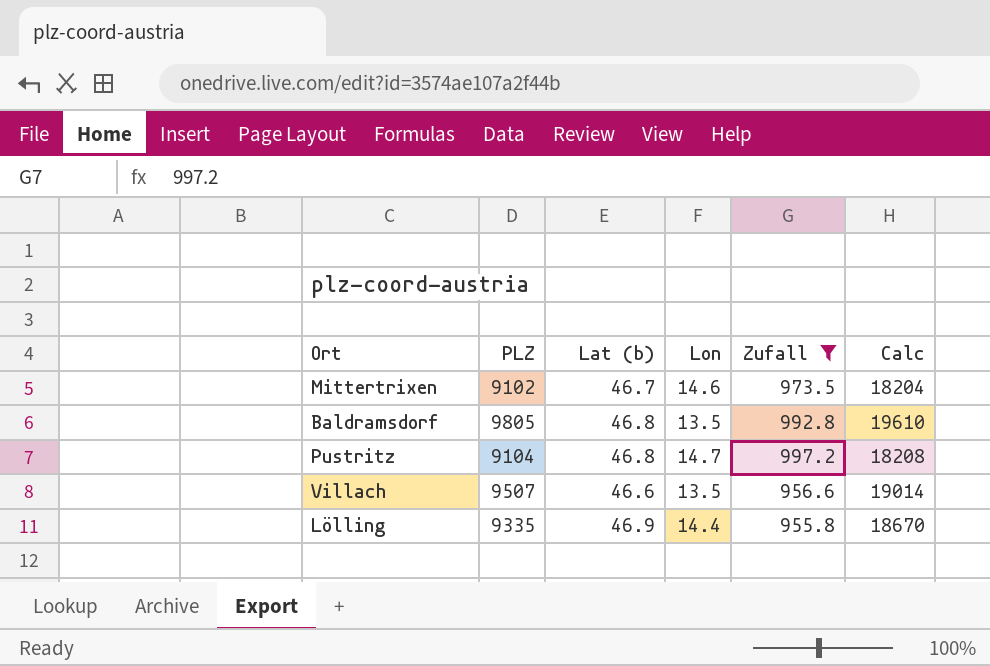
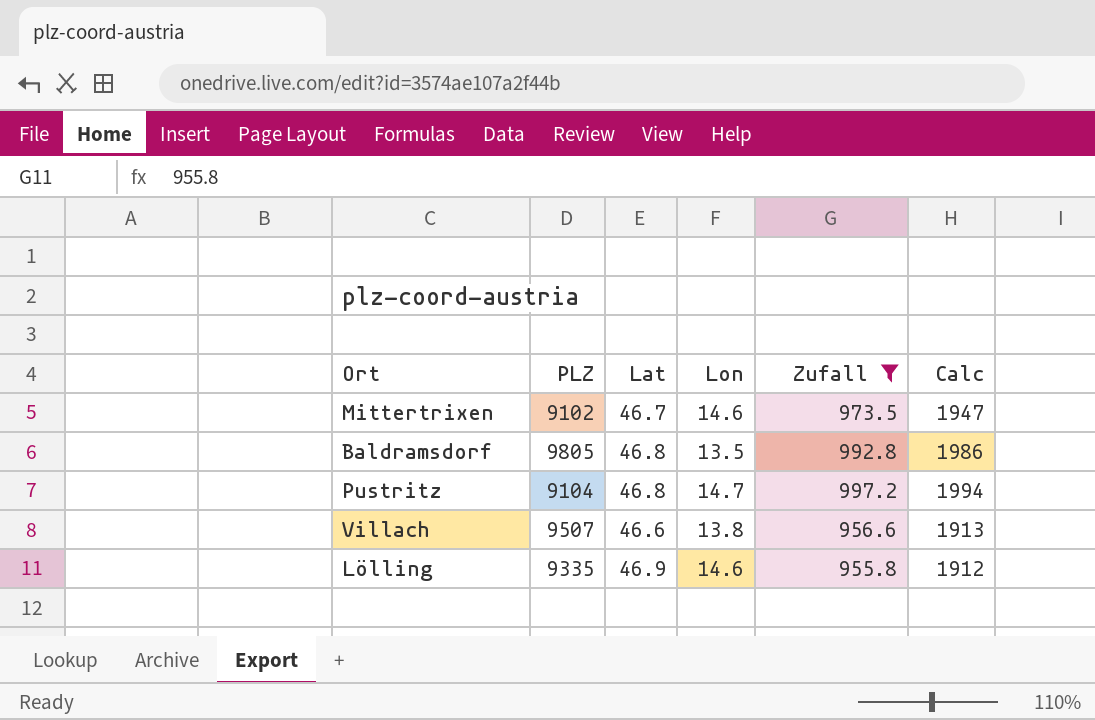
column name: Lat (b) -> Lat
column Calc | formula: [PLZ] * 2 -> [Zufall] * 2
Villach | Lon: 13.5 -> 13.8
Lölling | Lon: 14.4 -> 14.6

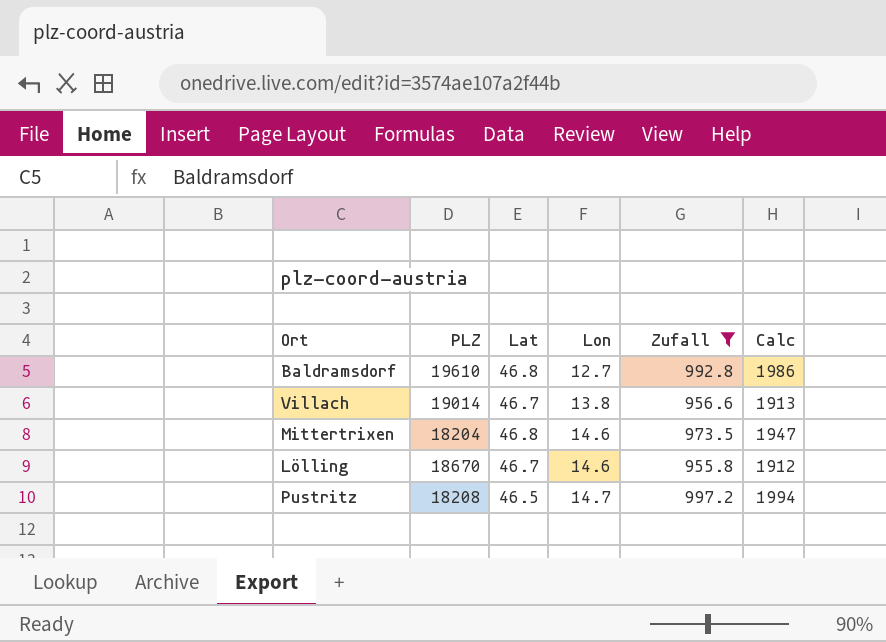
row order: none -> Lon ascending
Baldramsdorf | PLZ: 9805 -> 19610
Baldramsdorf | Lon: 13.5 -> 12.7
Villach | PLZ: 9507 -> 19014
Villach | Lat: 46.6 -> 46.7
Mittertrixen | PLZ: 9102 -> 18204
Mittertrixen | Lat: 46.7 -> 46.8
Lölling | PLZ: 9335 -> 18670
Lölling | Lat: 46.9 -> 46.7
Pustritz | PLZ: 9104 -> 18208
Pustritz | Lat: 46.8 -> 46.5

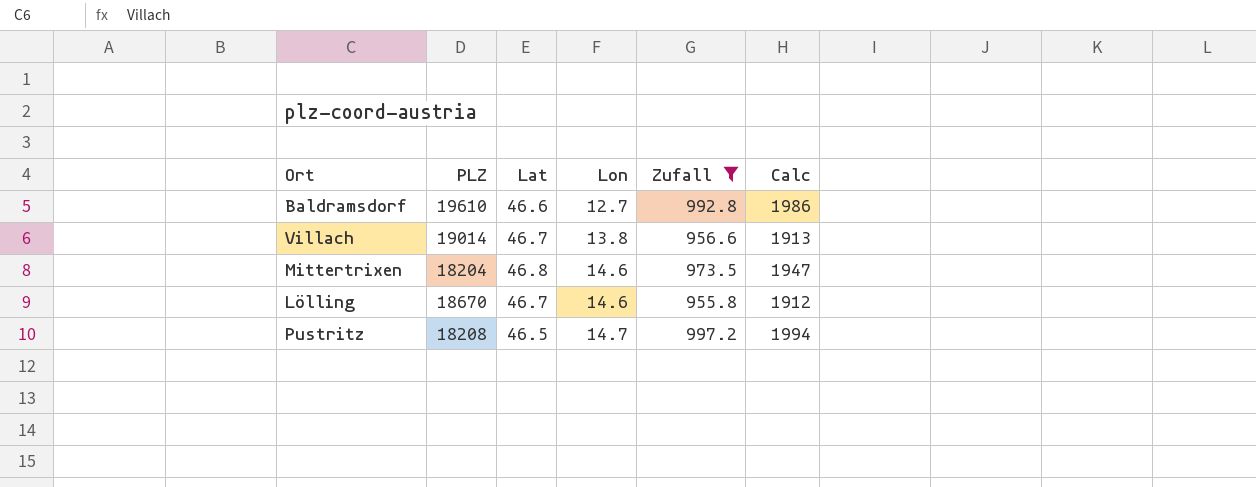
Baldramsdorf | Lat: 46.8 -> 46.6

